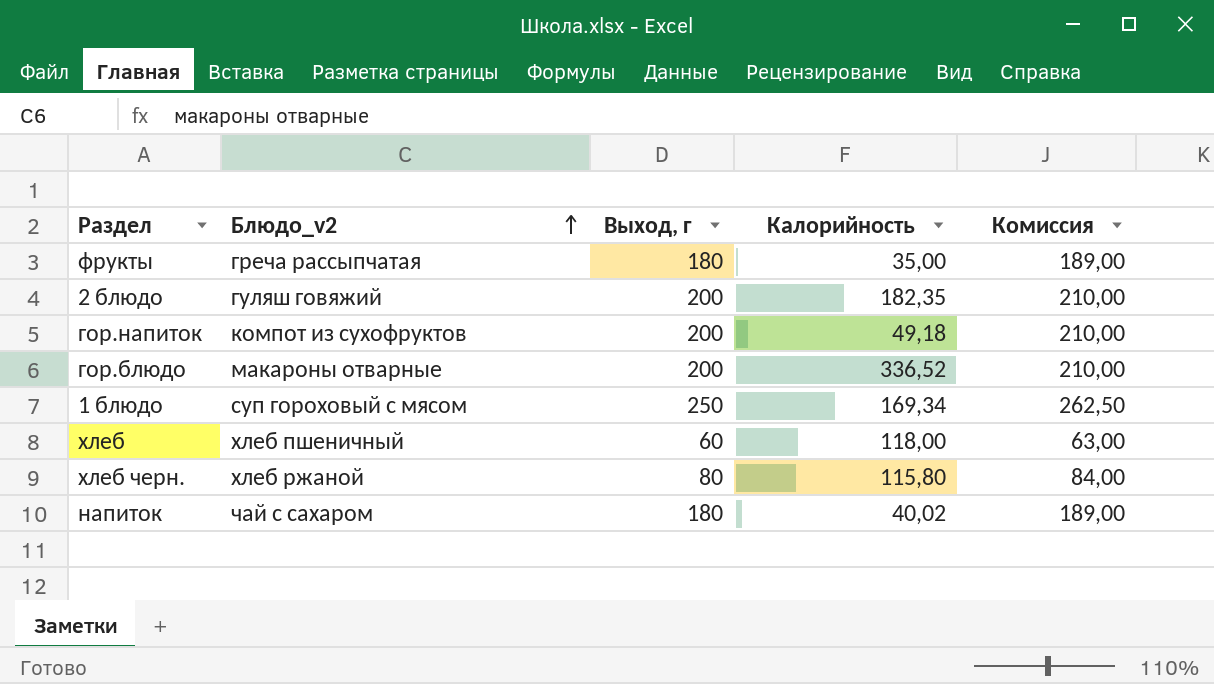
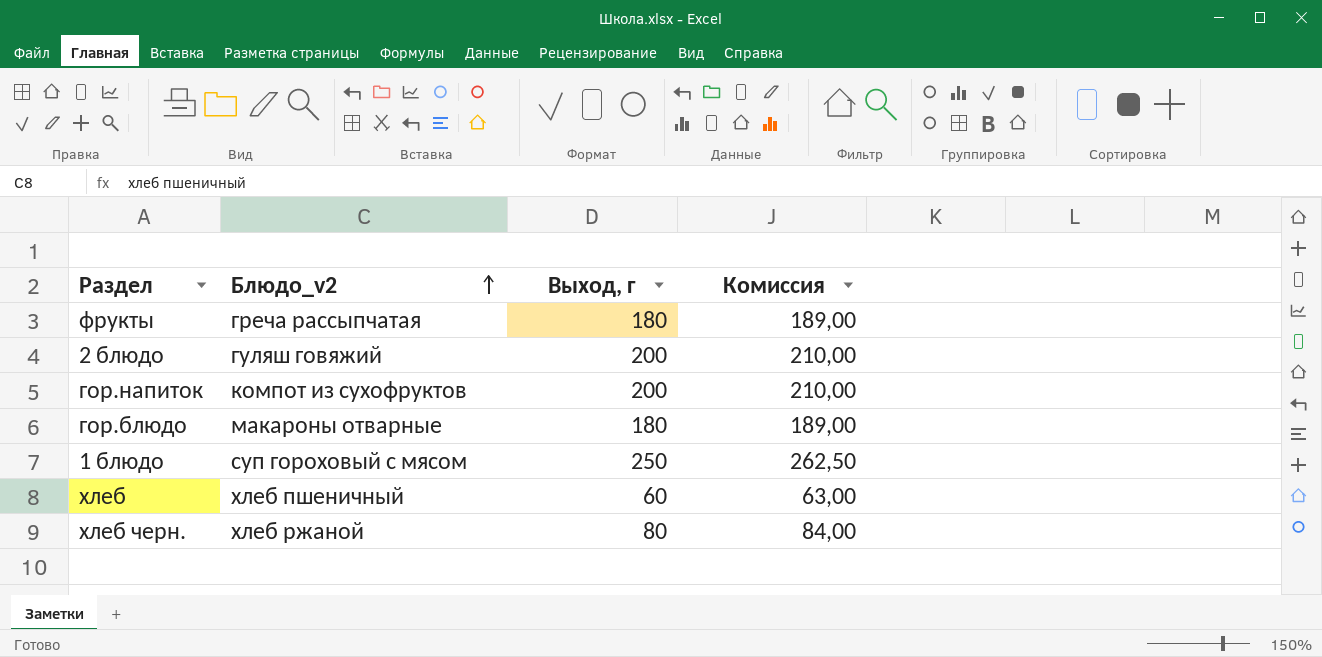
column Калорийность | position: 4 -> none
row напиток: чай с сахаром | 180 | 40,02 | 189,00 -> none
гор.блюдо | Выход, г: 200 -> 180
гор.блюдо | Комиссия: 210,00 -> 189,00

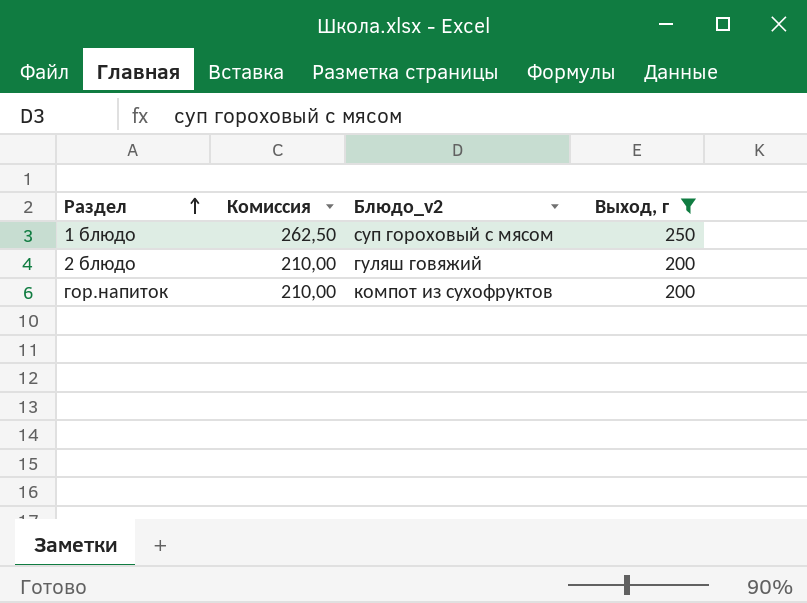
filter: none -> Выход, г >= 200
row order: Блюдо_v2 ascending -> Раздел ascending
column Комиссия | position: 4 -> 2

